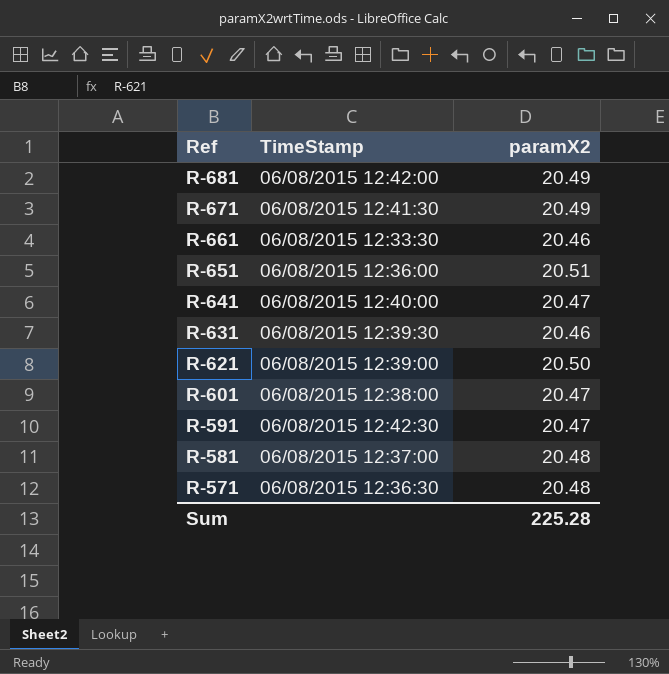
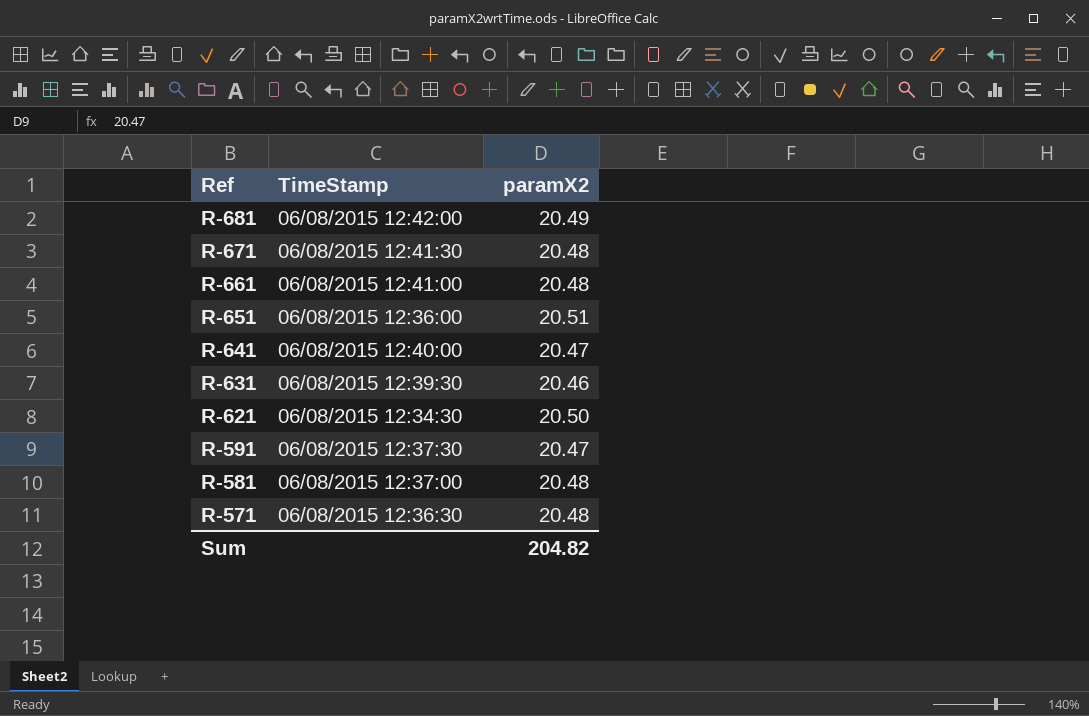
row R-601: 06/08/2015 12:38:00 | 20.47 -> none
R-671 | paramX2: 20.49 -> 20.48
R-661 | TimeStamp: 06/08/2015 12:33:30 -> 06/08/2015 12:41:00
R-661 | paramX2: 20.46 -> 20.48
R-621 | TimeStamp: 06/08/2015 12:39:00 -> 06/08/2015 12:34:30
R-591 | TimeStamp: 06/08/2015 12:42:30 -> 06/08/2015 12:37:30
Sum | paramX2: 225.28 -> 204.82

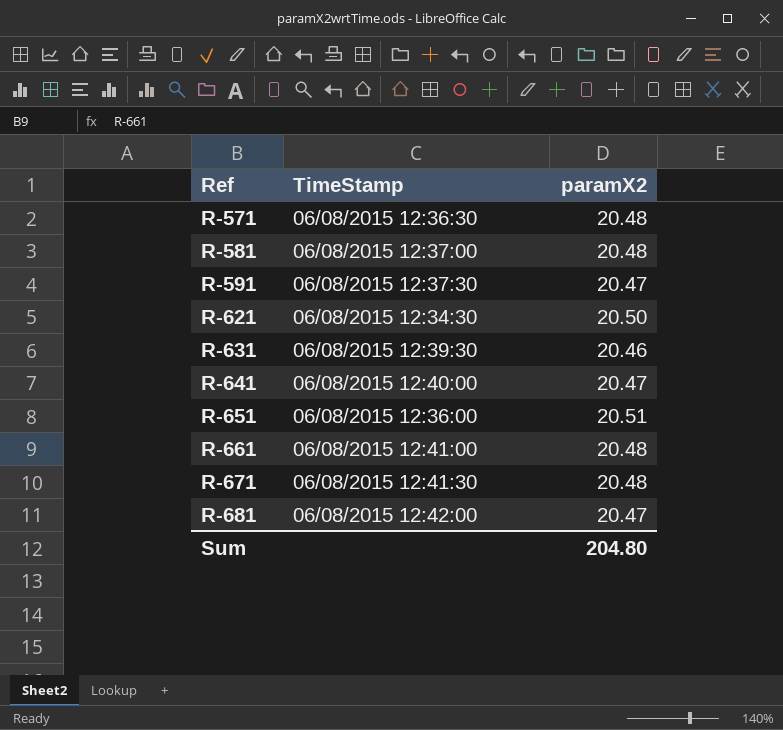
row order: Ref descending -> Ref ascending
R-681 | paramX2: 20.49 -> 20.47
Sum | paramX2: 204.82 -> 204.80

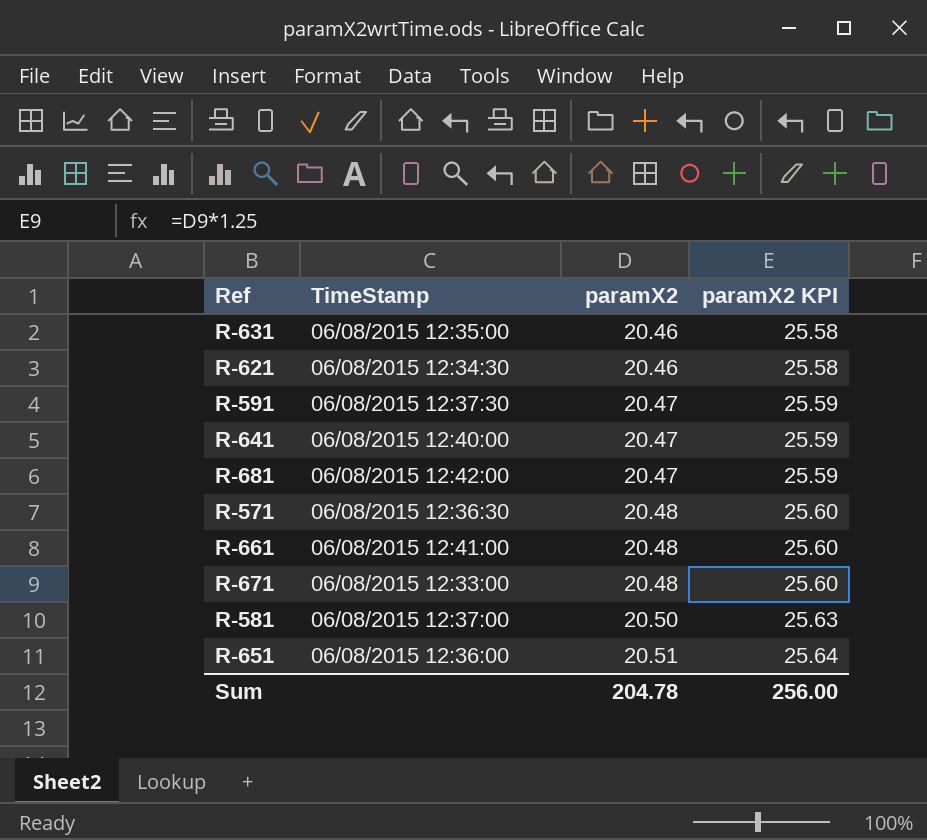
row order: Ref ascending -> paramX2 ascending
column paramX2 KPI | formula: none -> [paramX2] * 1.25
R-631 | TimeStamp: 06/08/2015 12:39:30 -> 06/08/2015 12:35:00
R-621 | paramX2: 20.50 -> 20.46
R-671 | TimeStamp: 06/08/2015 12:41:30 -> 06/08/2015 12:33:00
R-581 | paramX2: 20.48 -> 20.50
Sum | paramX2: 204.80 -> 204.78

